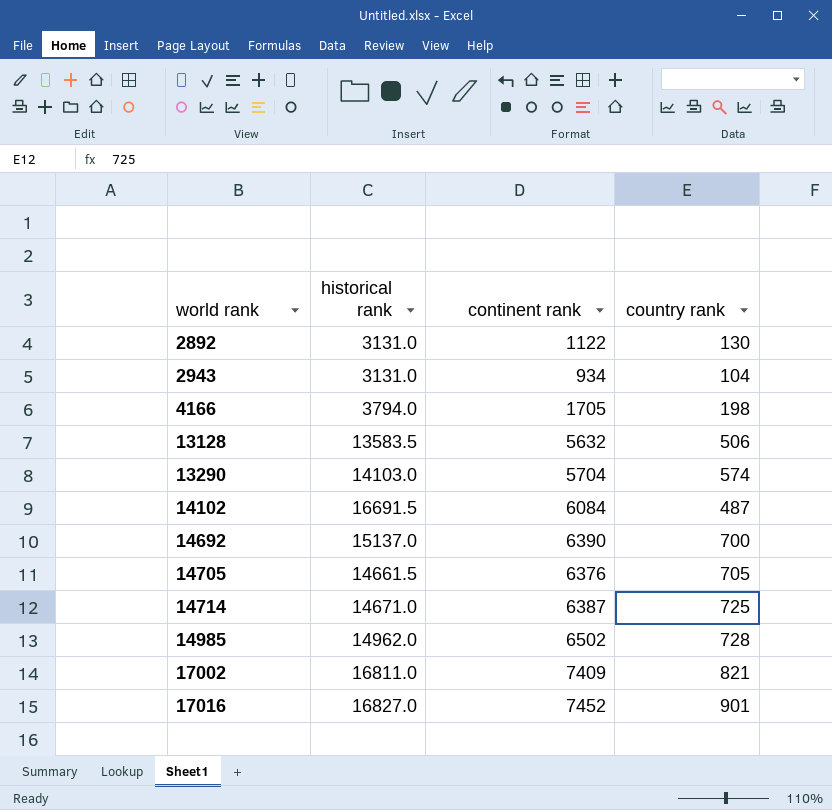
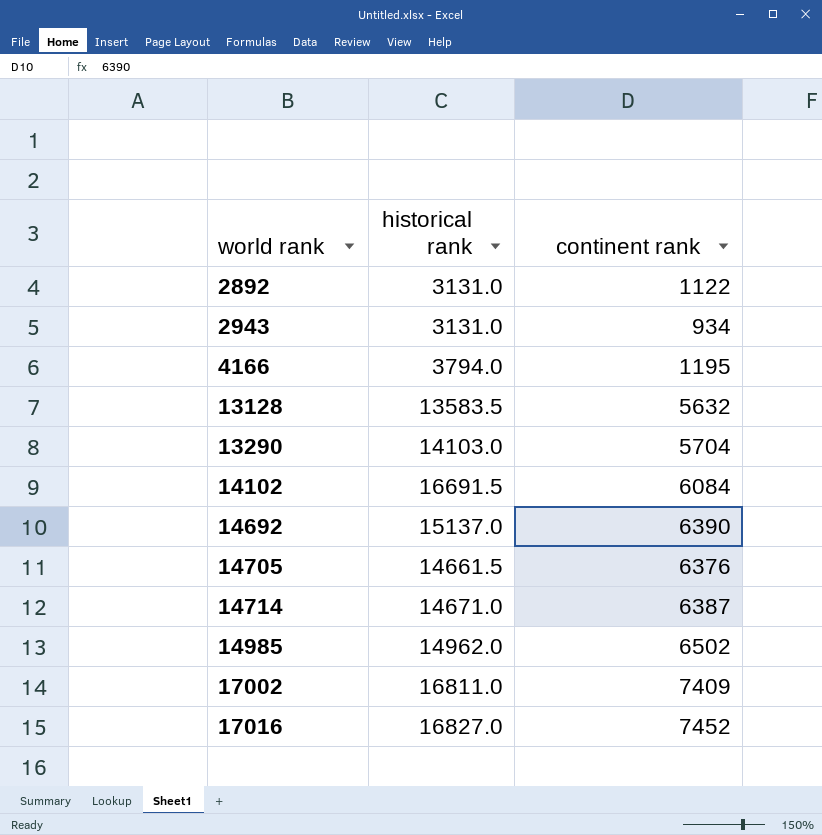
column country rank | position: 4 -> none
4166 | continent rank: 1705 -> 1195

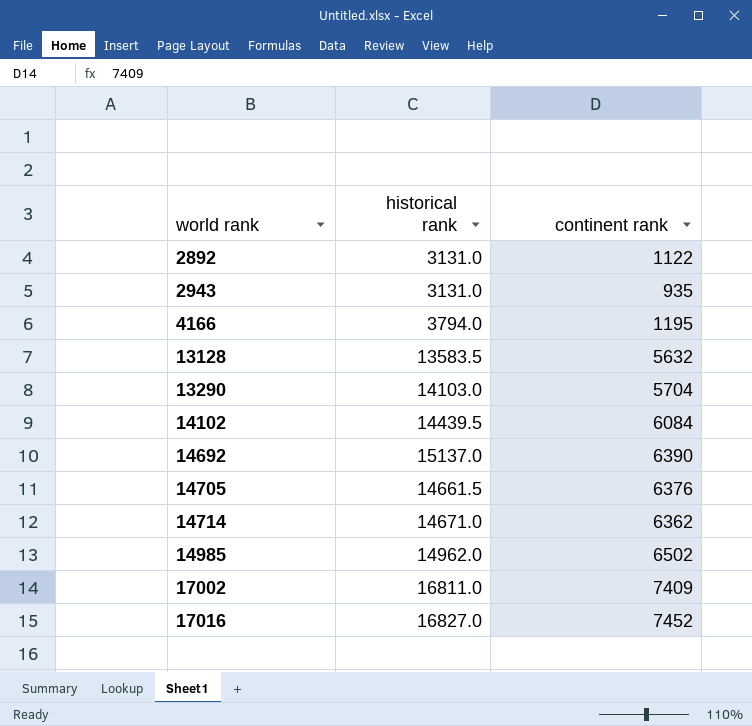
2943 | continent rank: 934 -> 935
14102 | historical rank: 16691.5 -> 14439.5
14714 | continent rank: 6387 -> 6362

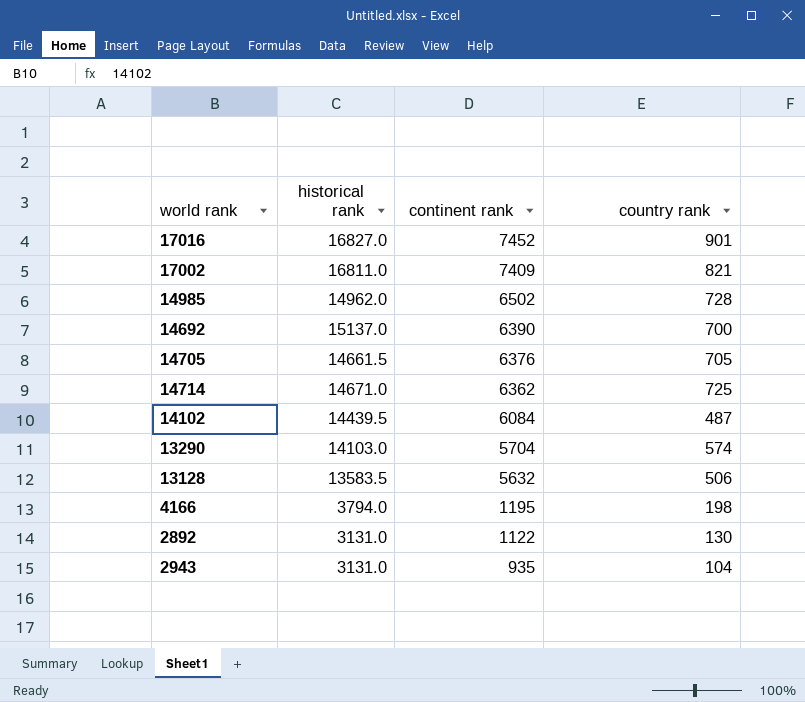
row order: world rank ascending -> continent rank descending
column country rank | position: none -> 4

